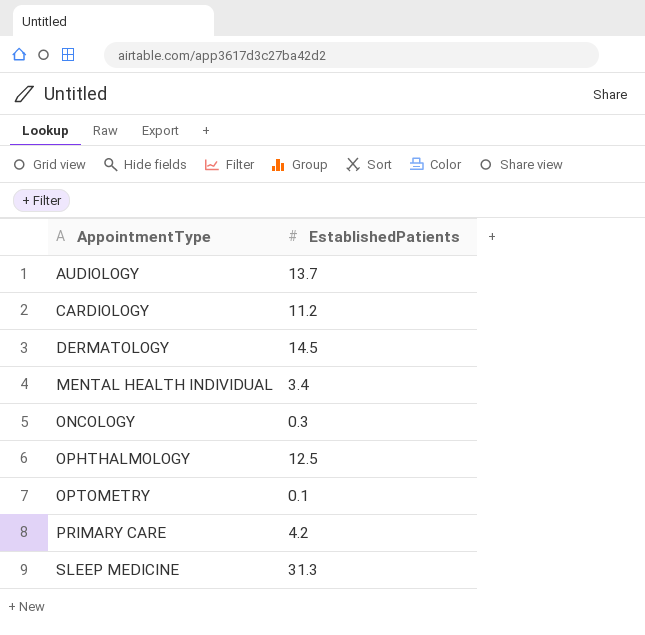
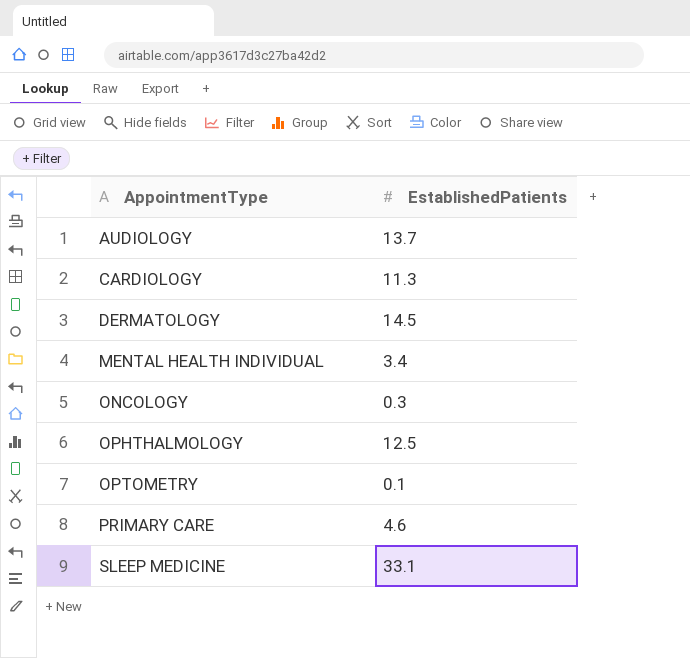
CARDIOLOGY | EstablishedPatients: 11.2 -> 11.3
PRIMARY CARE | EstablishedPatients: 4.2 -> 4.6
SLEEP MEDICINE | EstablishedPatients: 31.3 -> 33.1

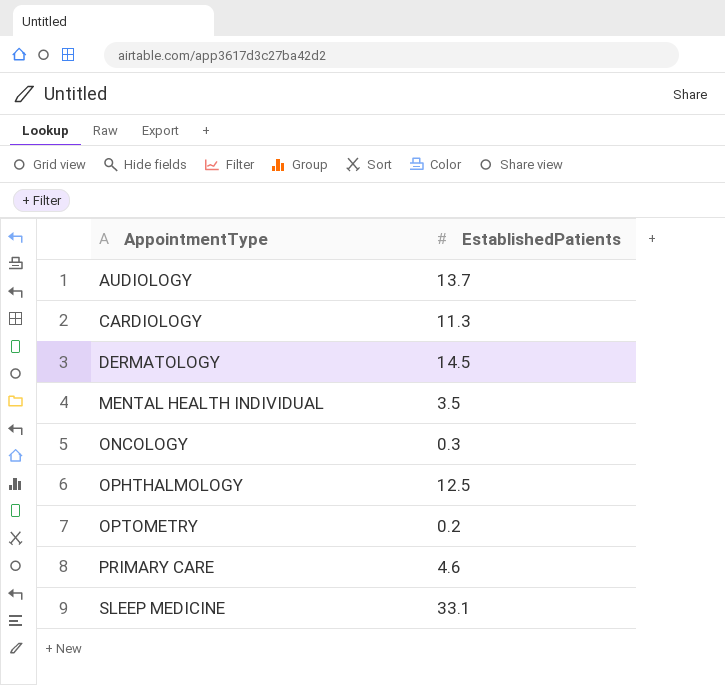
MENTAL HEALTH INDIVIDUAL | EstablishedPatients: 3.4 -> 3.5
OPTOMETRY | EstablishedPatients: 0.1 -> 0.2

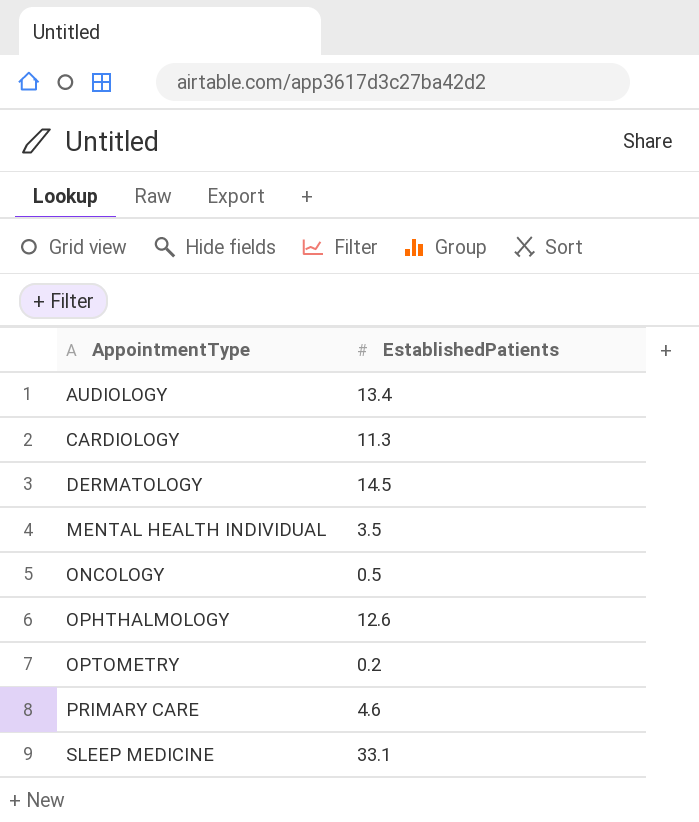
AUDIOLOGY | EstablishedPatients: 13.7 -> 13.4
ONCOLOGY | EstablishedPatients: 0.3 -> 0.5
OPHTHALMOLOGY | EstablishedPatients: 12.5 -> 12.6

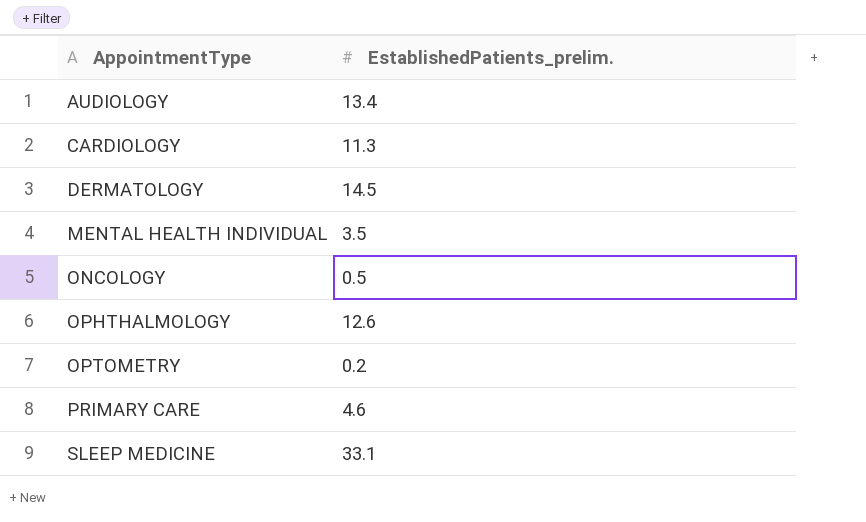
column name: EstablishedPatients -> EstablishedPatients_prelim.

